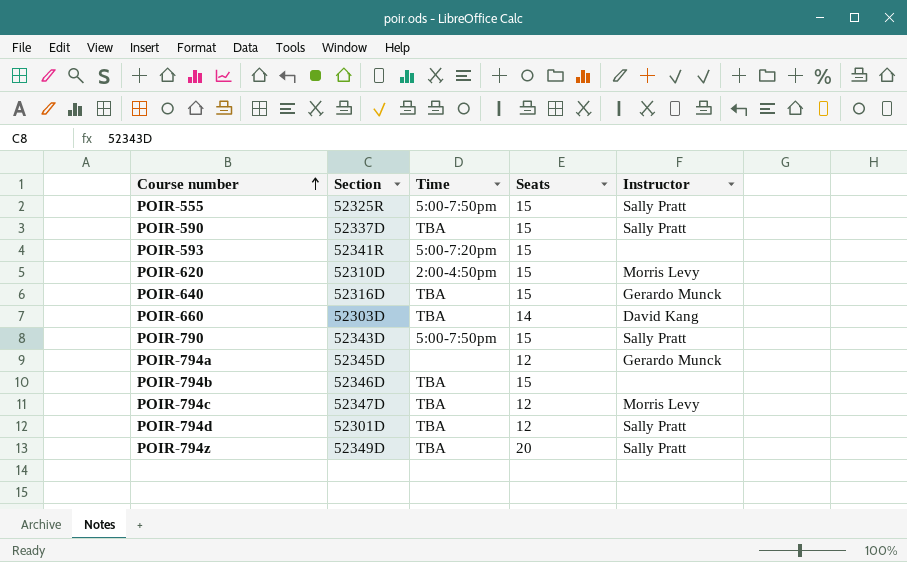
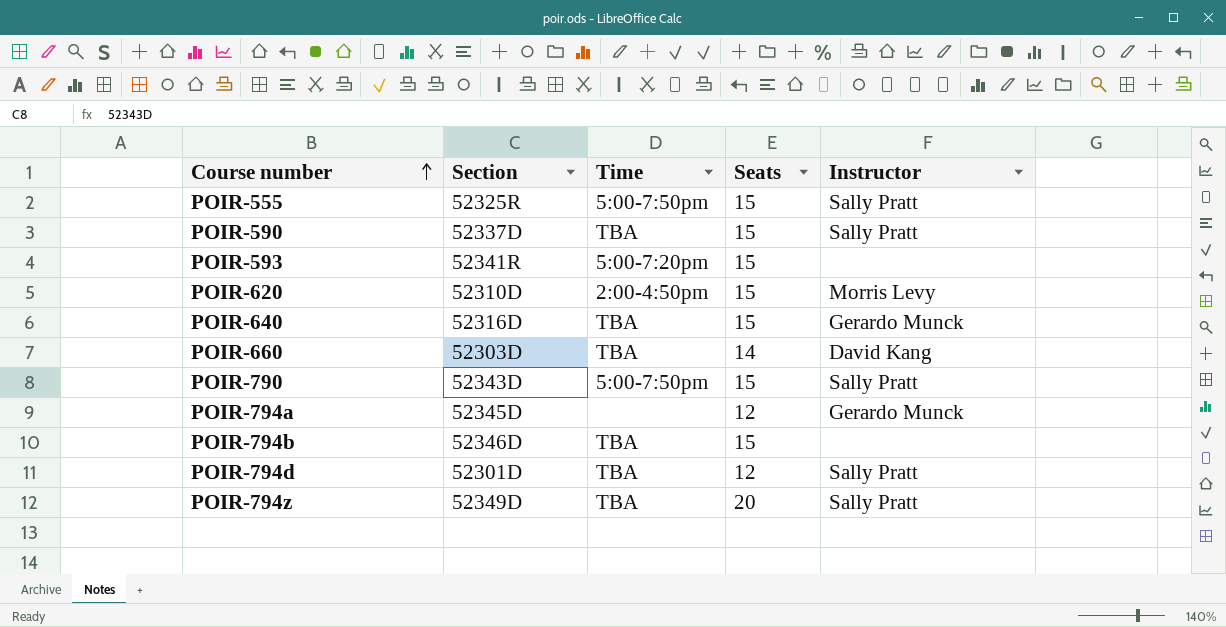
row POIR-794c: 52347D | TBA | 12 | Morris Levy -> none

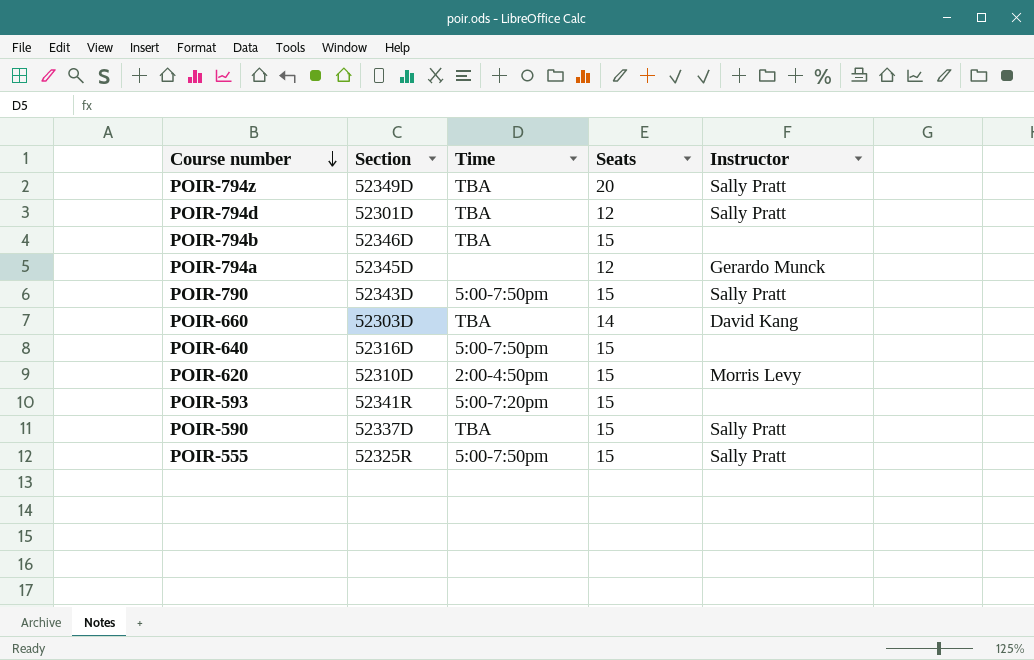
row order: Course number ascending -> Course number descending
POIR-640 | Time: TBA -> 5:00-7:50pm
POIR-640 | Instructor: Gerardo Munck -> none

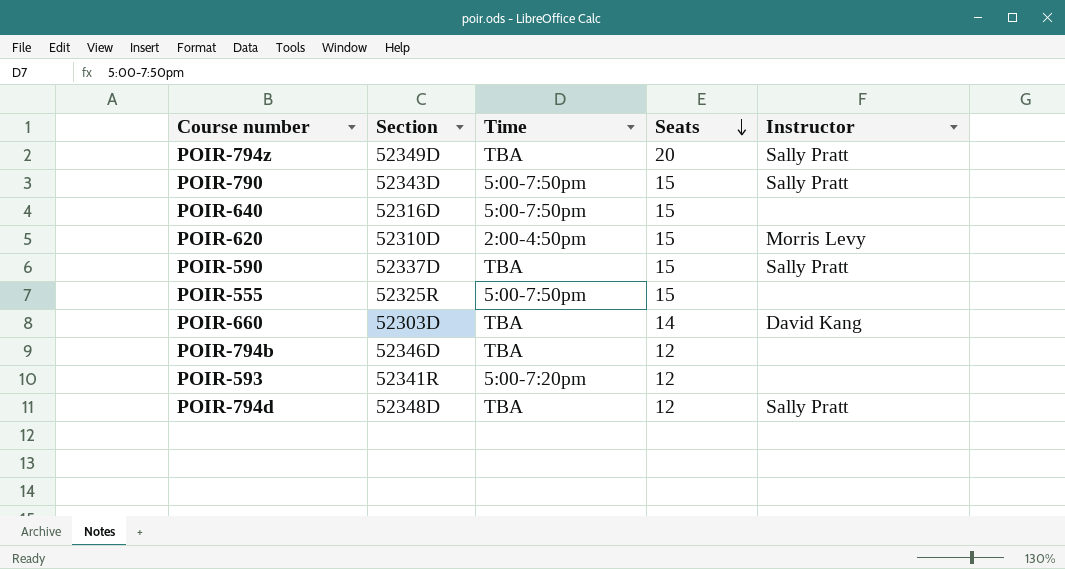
row order: Course number descending -> Seats descending
row POIR-794a: 52345D | none | 12 | Gerardo Munck -> none
POIR-555 | Instructor: Sally Pratt -> none
POIR-794b | Seats: 15 -> 12
POIR-593 | Seats: 15 -> 12
POIR-794d | Section: 52301D -> 52348D

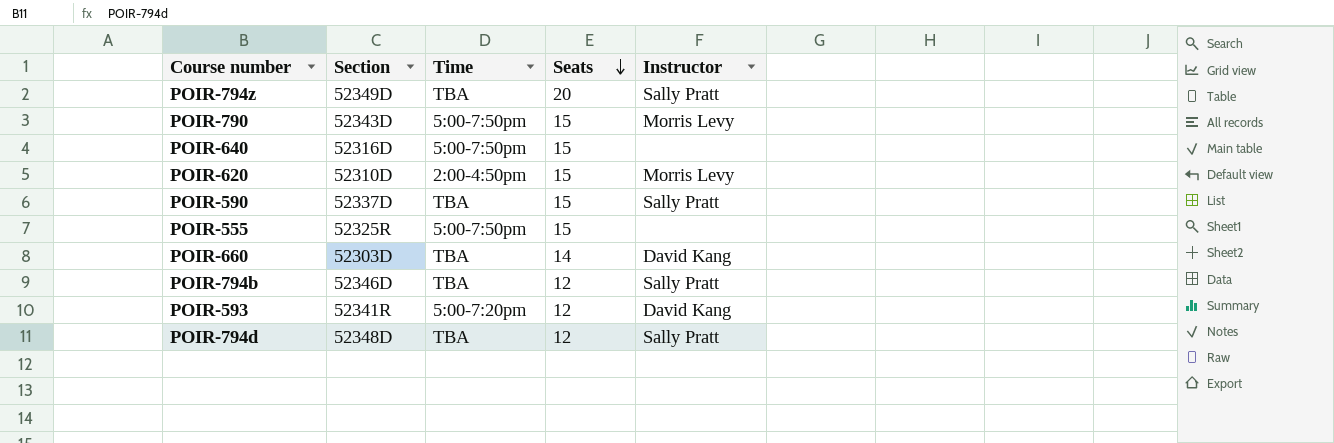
POIR-790 | Instructor: Sally Pratt -> Morris Levy
POIR-794b | Instructor: none -> Sally Pratt
POIR-593 | Instructor: none -> David Kang

